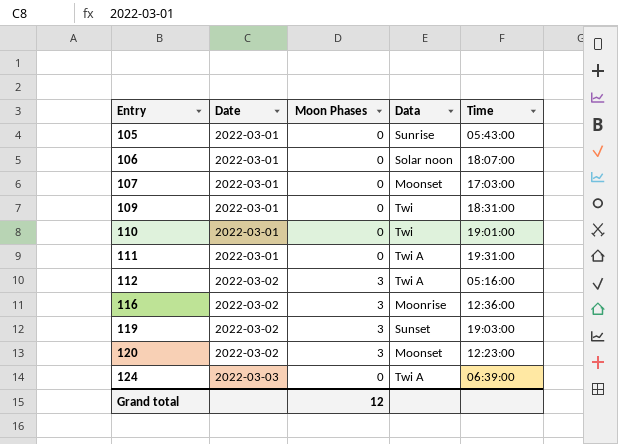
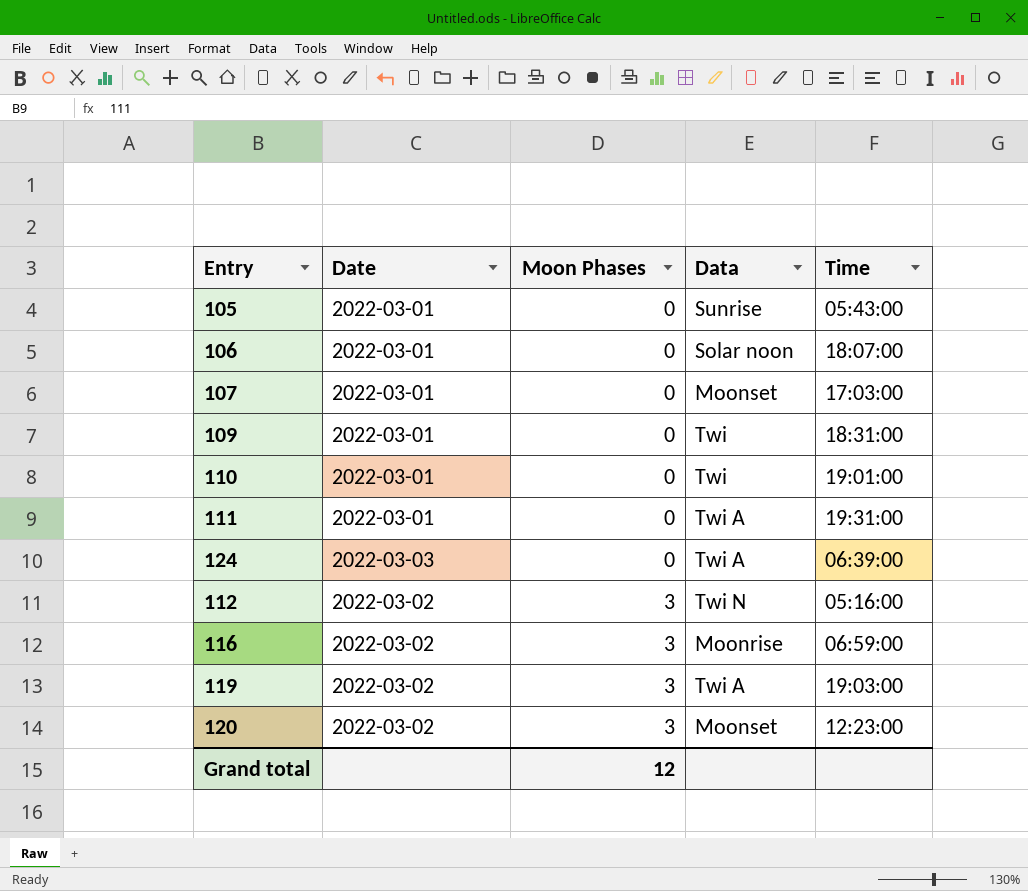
row order: Entry ascending -> Moon Phases ascending
112 | Data: Twi A -> Twi N
116 | Time: 12:36:00 -> 06:59:00
119 | Data: Sunset -> Twi A

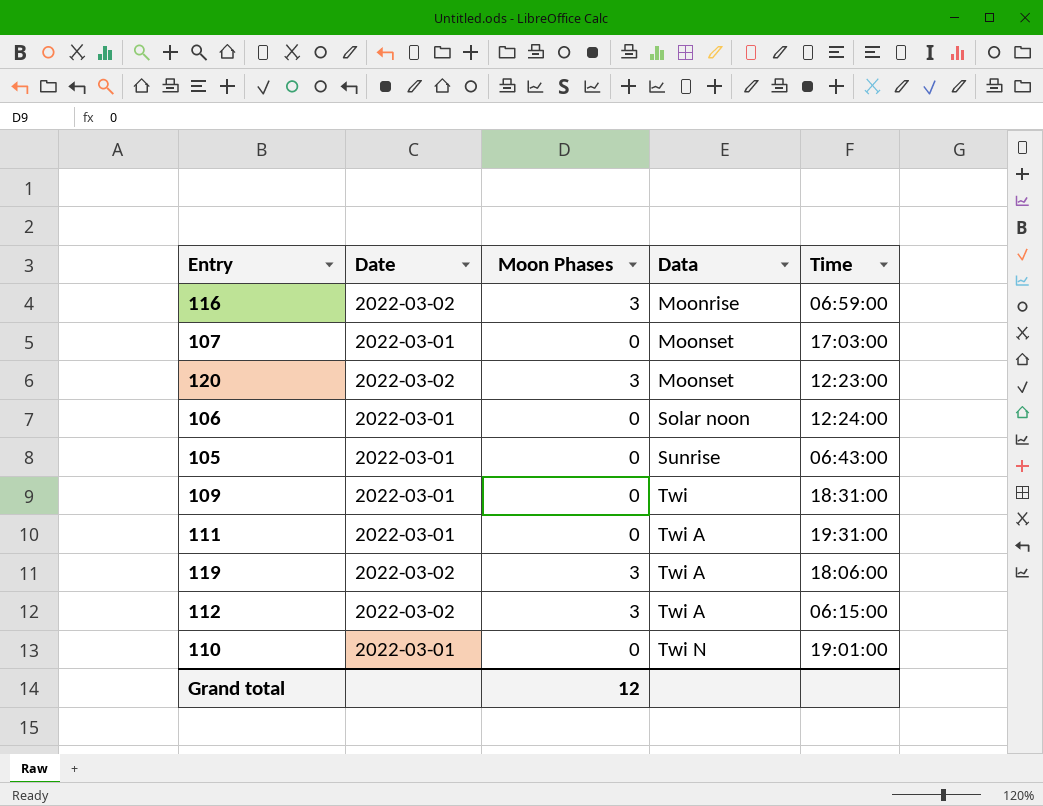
row order: Moon Phases ascending -> Data ascending
row 124: 2022-03-03 | 0 | Twi A | 06:39:00 -> none
106 | Time: 18:07:00 -> 12:24:00
105 | Time: 05:43:00 -> 06:43:00
119 | Time: 19:03:00 -> 18:06:00
112 | Data: Twi N -> Twi A
112 | Time: 05:16:00 -> 06:15:00
110 | Data: Twi -> Twi N

